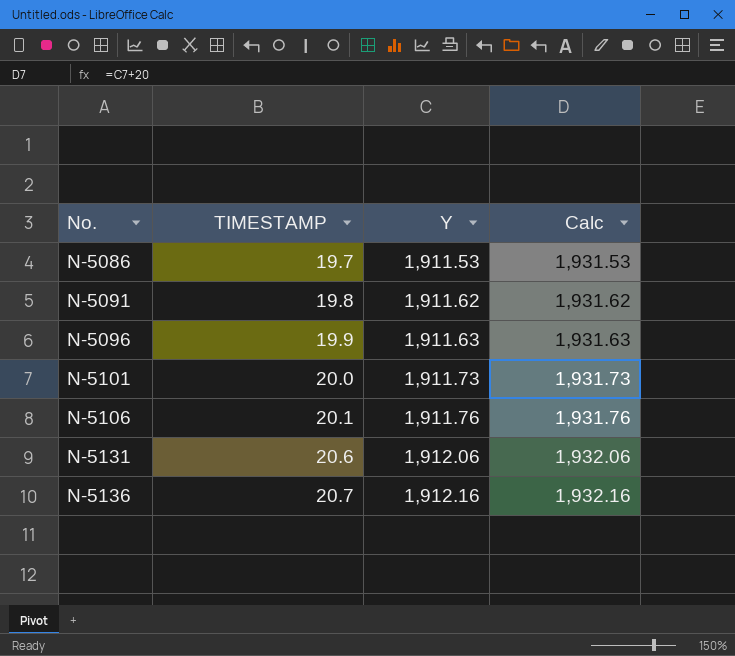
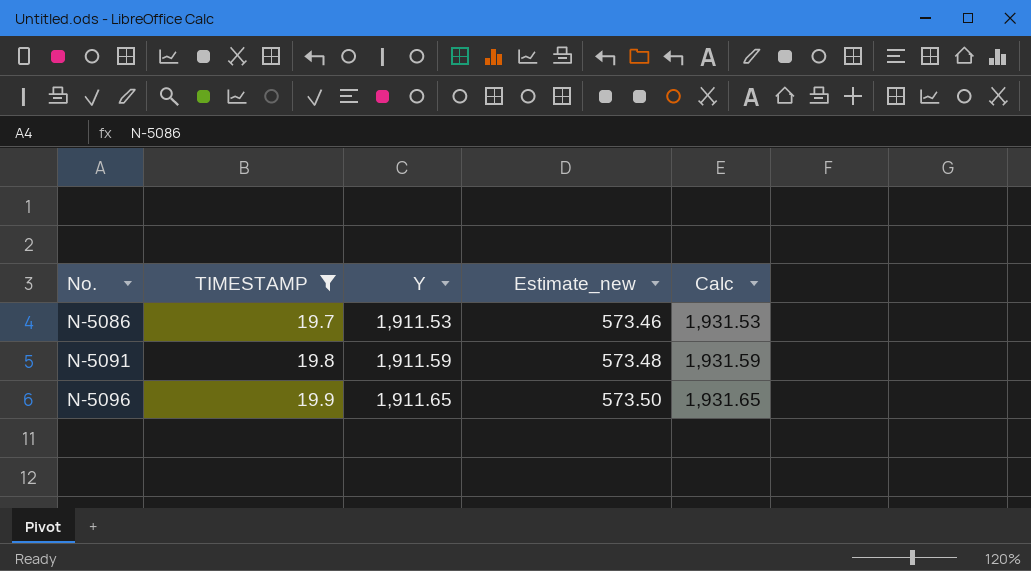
filter: none -> TIMESTAMP <= 19.9
column Estimate_new | formula: none -> [Y] * 0.3
N-5091 | Y: 1,911.62 -> 1,911.59
N-5091 | Calc: 1,931.62 -> 1,931.59
N-5096 | Y: 1,911.63 -> 1,911.65
N-5096 | Calc: 1,931.63 -> 1,931.65

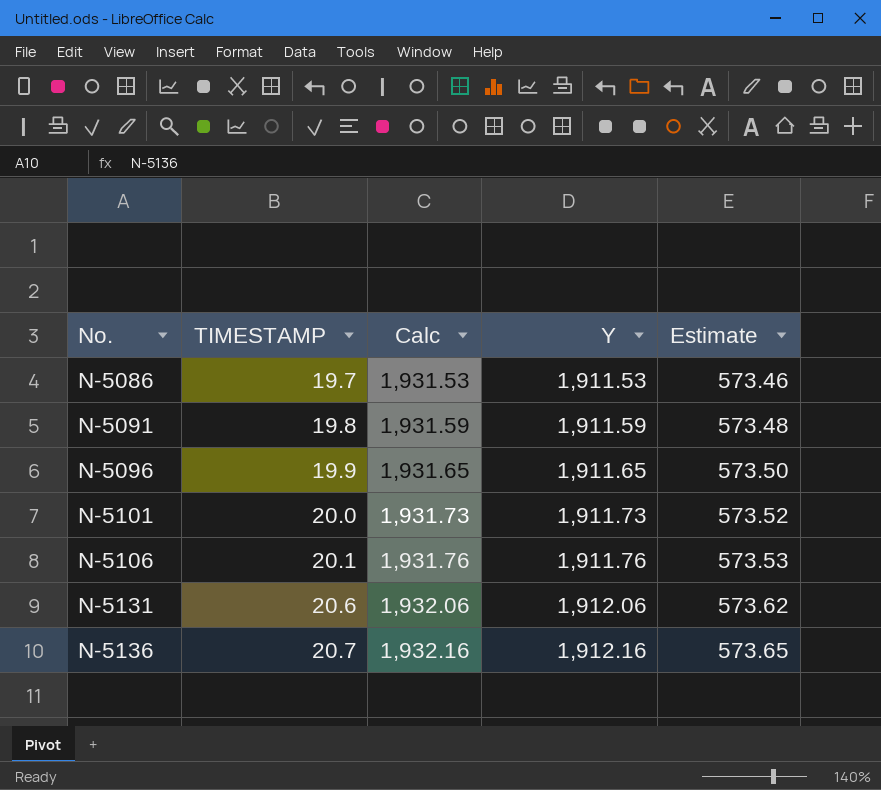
filter: TIMESTAMP <= 19.9 -> none
column Calc | position: 5 -> 3
column name: Estimate_new -> Estimate

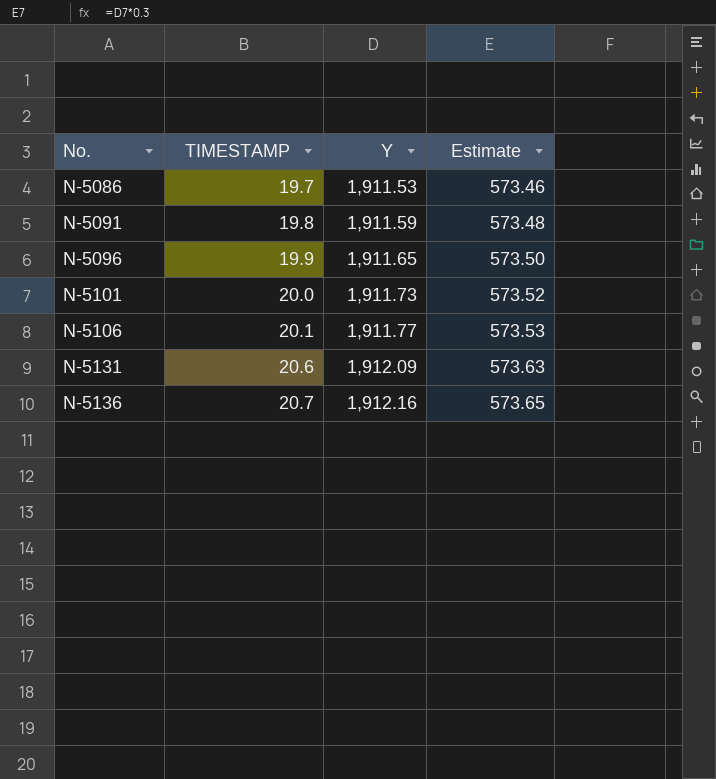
column Calc | formula: [Y] + 20 -> none
N-5106 | Y: 1,911.76 -> 1,911.77
N-5131 | Y: 1,912.06 -> 1,912.09
N-5131 | Estimate: 573.62 -> 573.63

